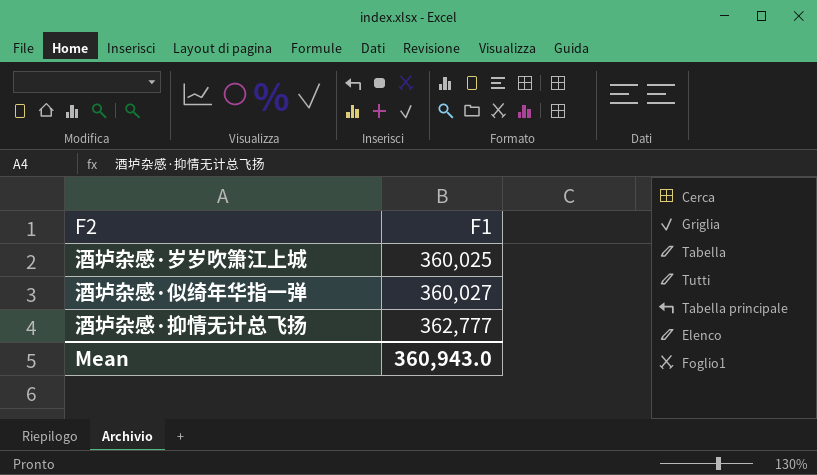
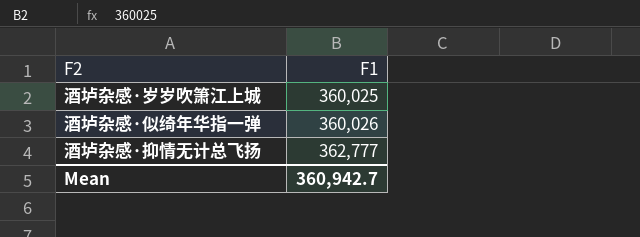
酒垆杂感·似绮年华指一弹 | F1: 360,027 -> 360,026
Mean | F1: 360,943.0 -> 360,942.7

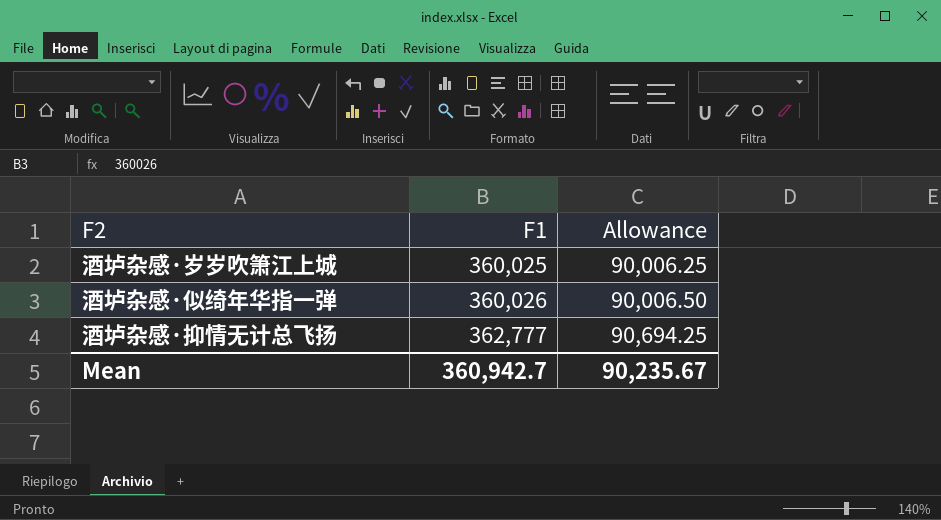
column Allowance | formula: none -> [F1] * 0.25

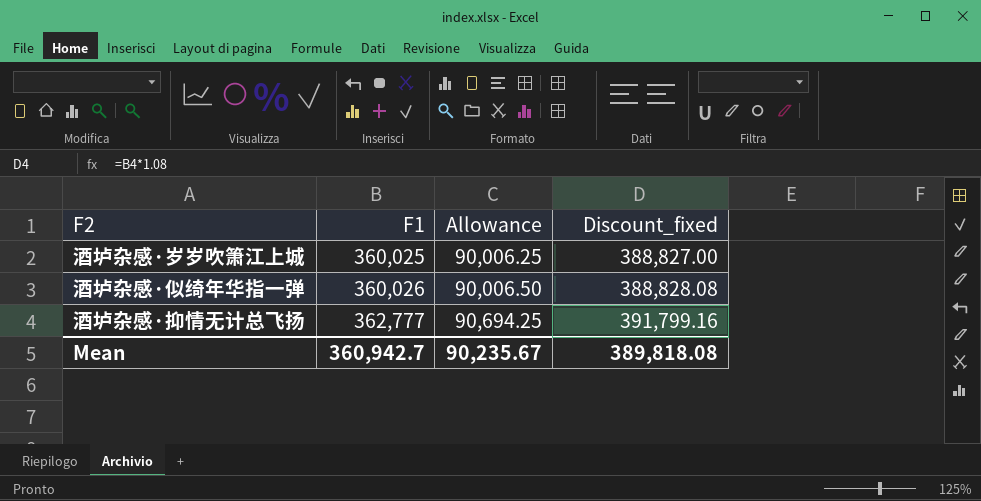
column Discount_fixed | formula: none -> [F1] * 1.08

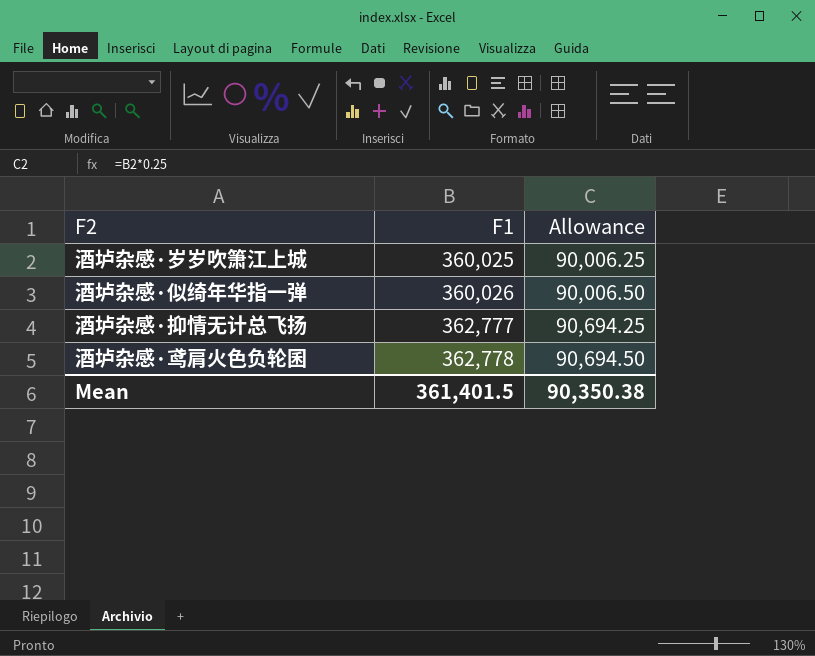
column Discount_fixed | formula: [F1] * 1.08 -> none
row 酒垆杂感·鸢肩火色负轮囷: none -> 362,778 | 90,694.50
Mean | F1: 360,942.7 -> 361,401.5
Mean | Allowance: 90,235.67 -> 90,350.38

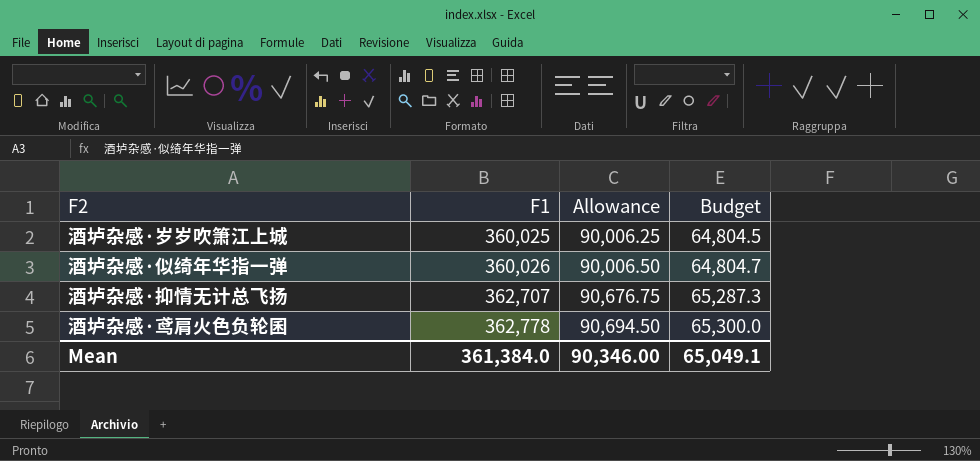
column Budget | formula: none -> [F1] * 0.18
酒垆杂感·抑情无计总飞扬 | F1: 362,777 -> 362,707
酒垆杂感·抑情无计总飞扬 | Allowance: 90,694.25 -> 90,676.75
Mean | F1: 361,401.5 -> 361,384.0
Mean | Allowance: 90,350.38 -> 90,346.00

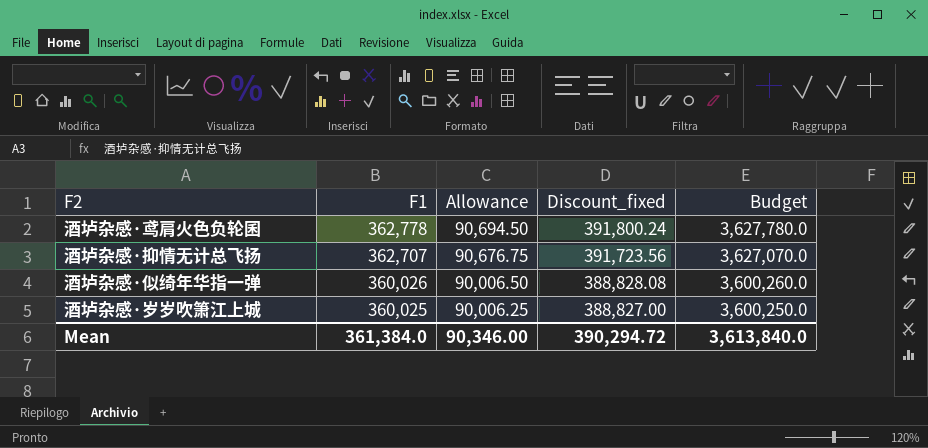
row order: F1 ascending -> F1 descending
column Discount_fixed | formula: none -> [F1] * 1.08
column Budget | formula: [F1] * 0.18 -> [F1] * 10
Mean | Budget: 65,049.1 -> 3,613,840.0

